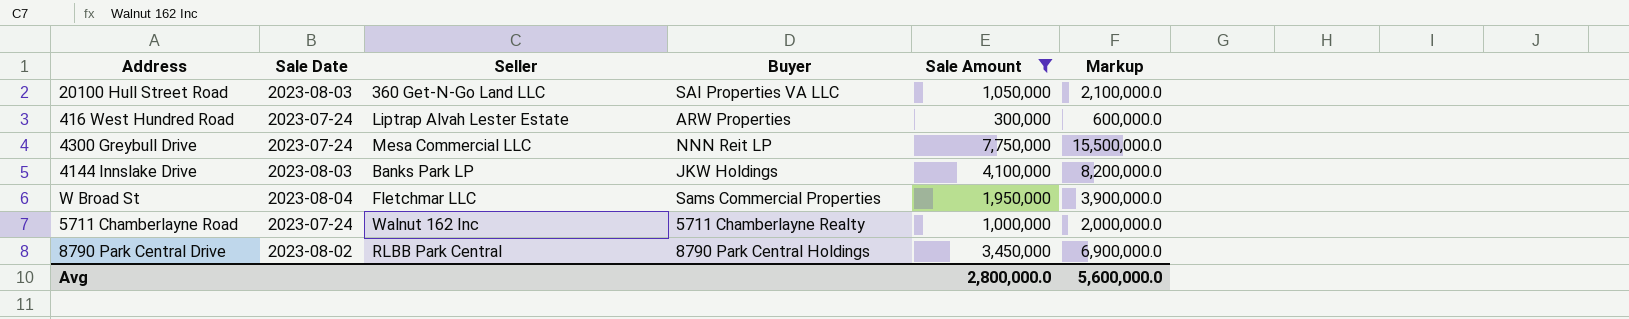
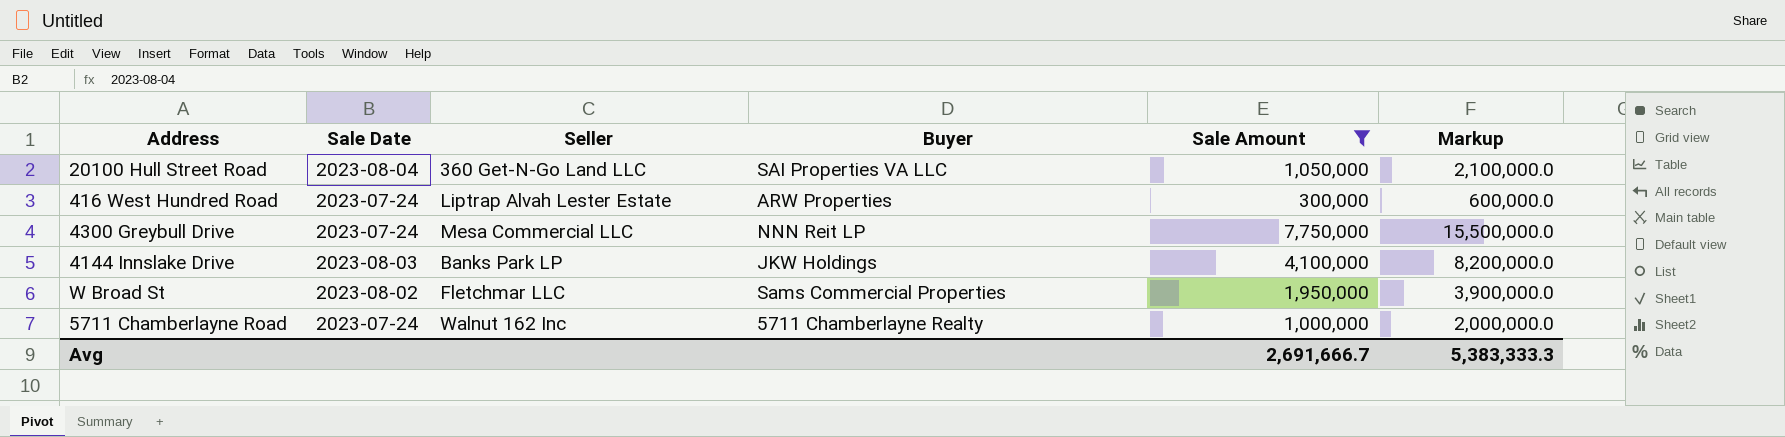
row 8790 Park Central Drive: 2023-08-02 | RLBB Park Central | 8790 Park Central Holdings | 3,450,000 | 6,900,000.0 -> none
20100 Hull Street Road | Sale Date: 2023-08-03 -> 2023-08-04
W Broad St | Sale Date: 2023-08-04 -> 2023-08-02
Avg | Sale Amount: 2,800,000.0 -> 2,691,666.7
Avg | Markup: 5,600,000.0 -> 5,383,333.3

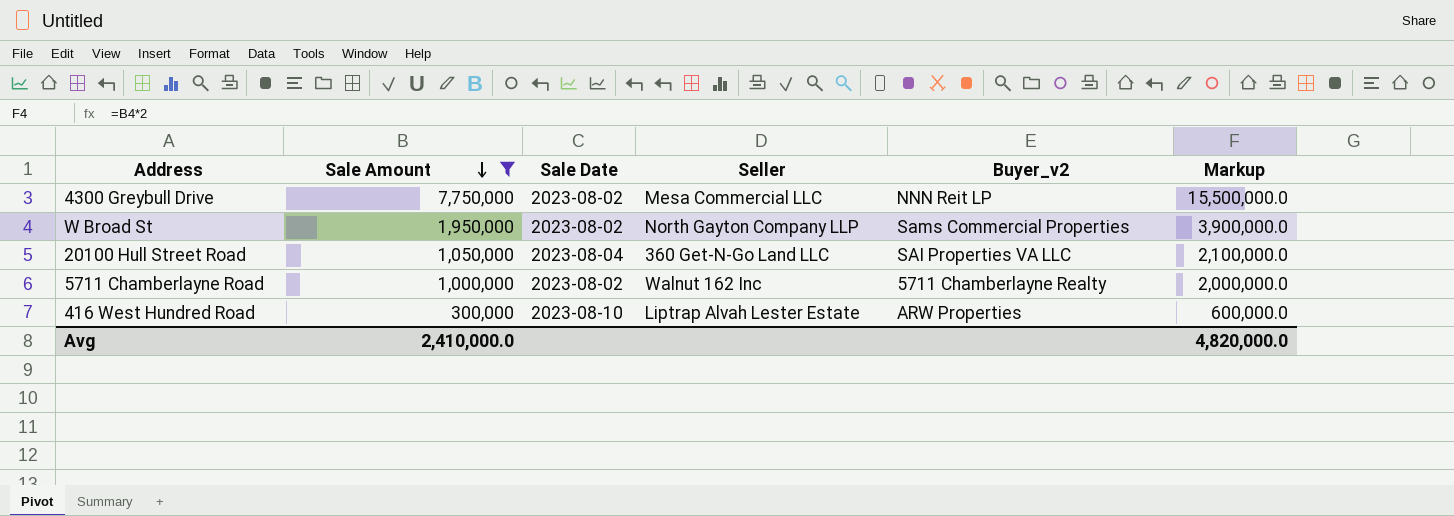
row order: none -> Sale Amount descending
column Sale Amount | position: 5 -> 2
column name: Buyer -> Buyer_v2
row 4144 Innslake Drive: 2023-08-03 | Banks Park LP | JKW Holdings | 4,100,000 | 8,200,000.0 -> none
4300 Greybull Drive | Sale Date: 2023-07-24 -> 2023-08-02
W Broad St | Seller: Fletchmar LLC -> North Gayton Company LLP
5711 Chamberlayne Road | Sale Date: 2023-07-24 -> 2023-08-02
416 West Hundred Road | Sale Date: 2023-07-24 -> 2023-08-10
Avg | Sale Amount: 2,691,666.7 -> 2,410,000.0
Avg | Markup: 5,383,333.3 -> 4,820,000.0

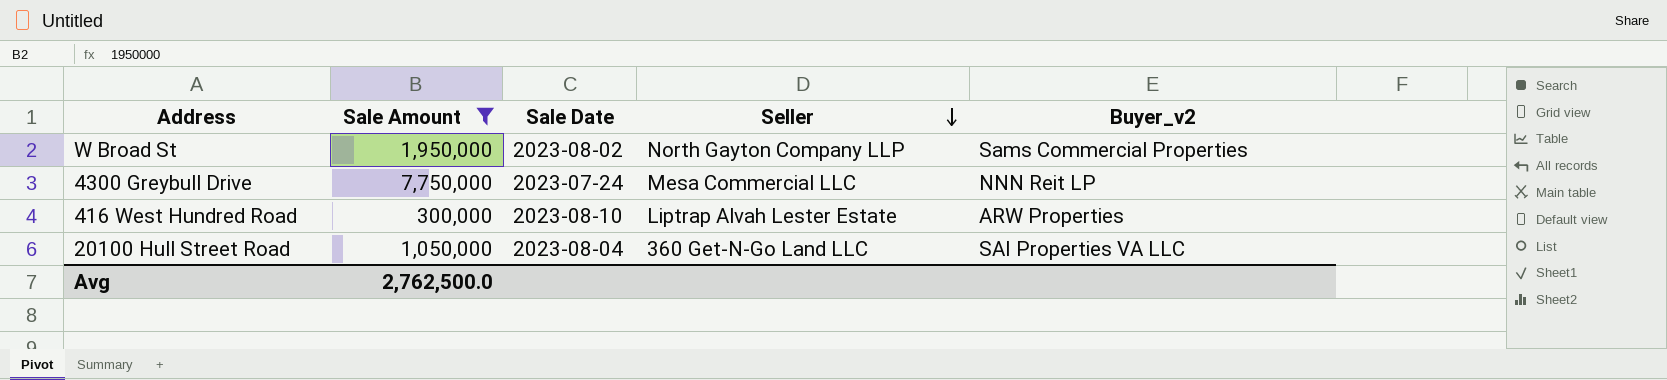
row order: Sale Amount descending -> Seller descending
column Markup | formula: [Sale Amount] * 2 -> none
row 5711 Chamberlayne Road: 1,000,000 | 2023-08-02 | Walnut 162 Inc | 5711 Chamberlayne Realty | 2,000,000.0 -> none
4300 Greybull Drive | Sale Date: 2023-08-02 -> 2023-07-24
Avg | Sale Amount: 2,410,000.0 -> 2,762,500.0

